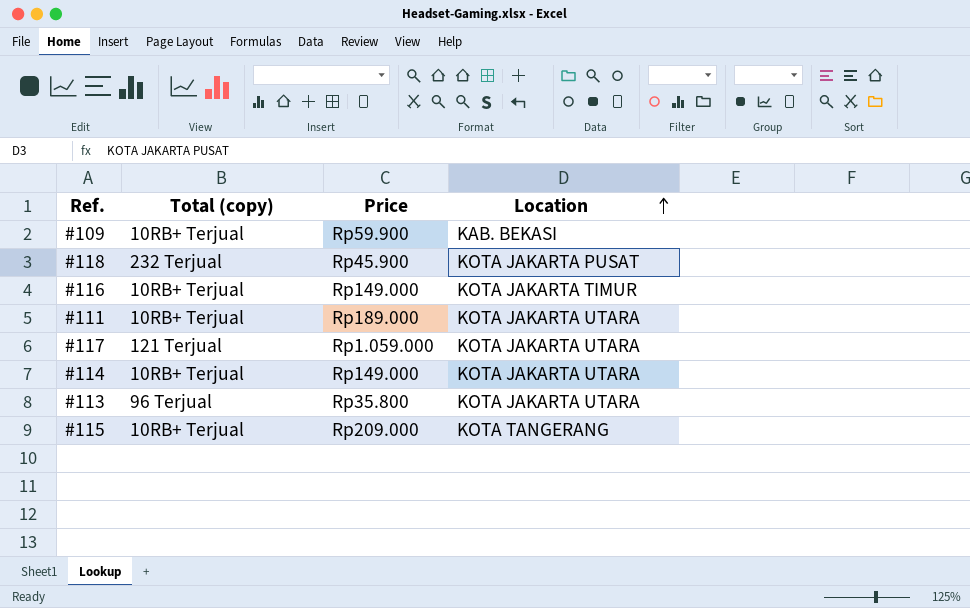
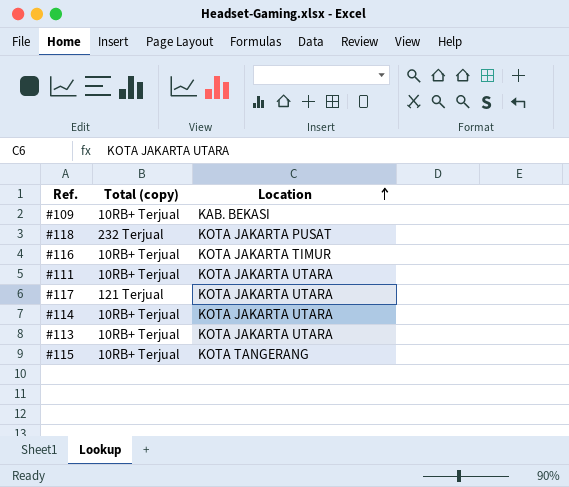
column Price | position: 3 -> none
#113 | Total (copy): 96 Terjual -> 10RB+ Terjual

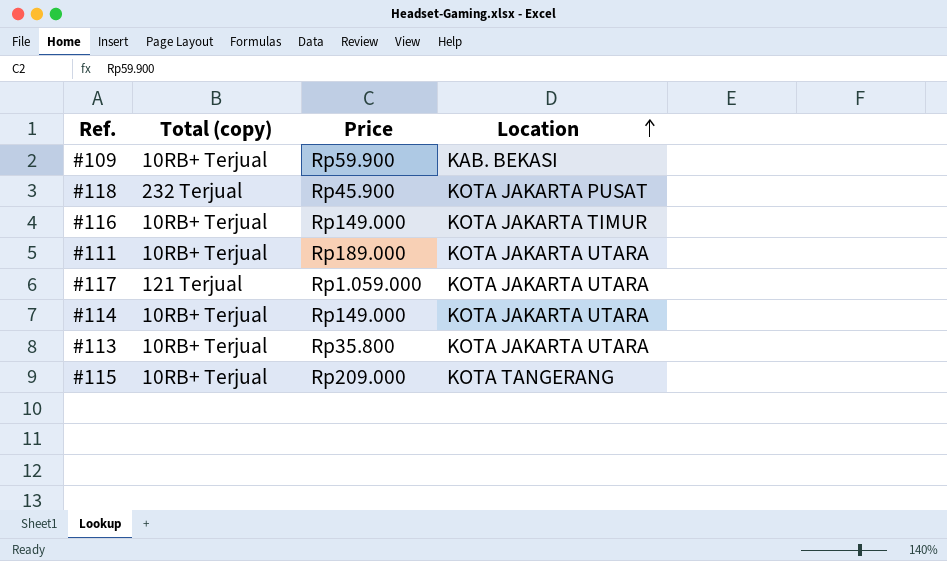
column Price | position: none -> 3

